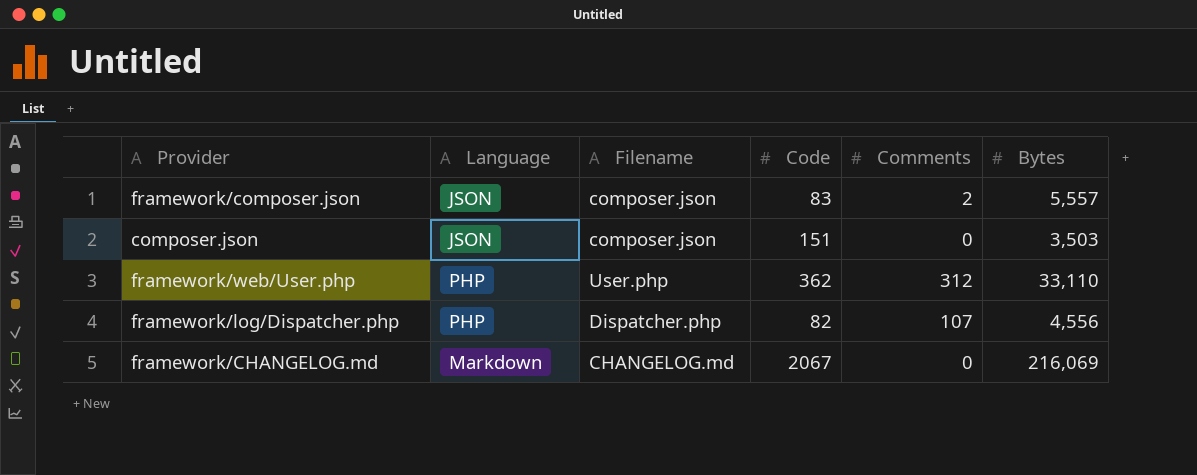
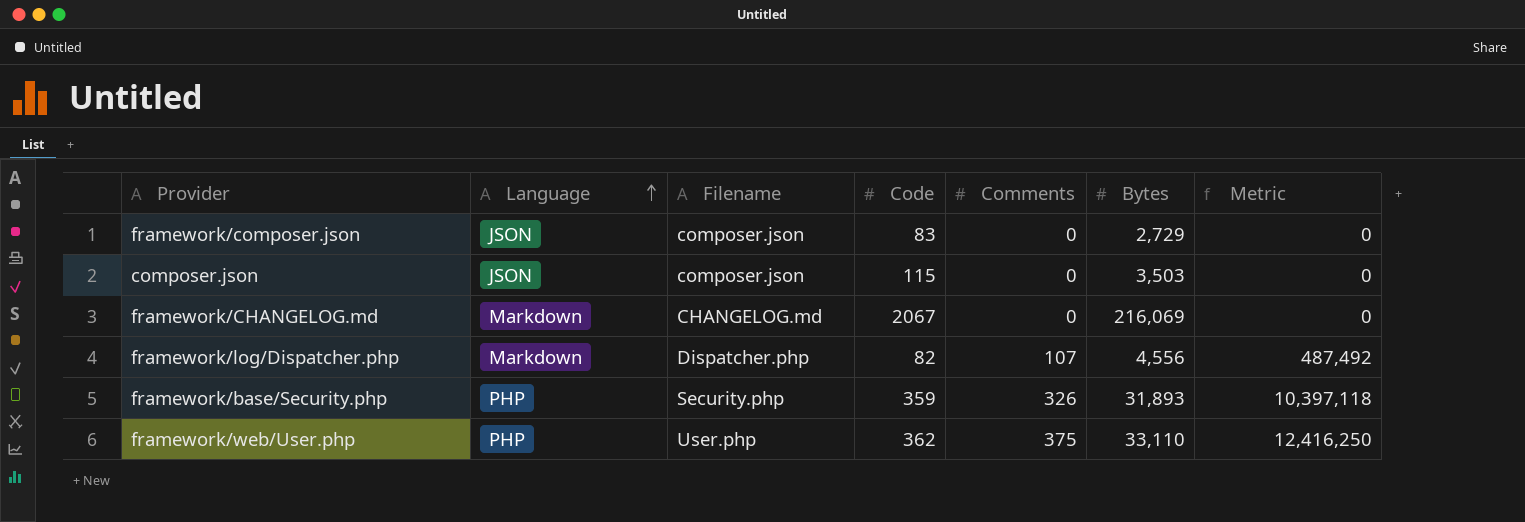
row order: none -> Language ascending
column Metric | formula: none -> [Comments] * [Bytes]
framework/composer.json | Comments: 2 -> 0
framework/composer.json | Bytes: 5,557 -> 2,729
composer.json | Code: 151 -> 115
framework/log/Dispatcher.php | Language: PHP -> Markdown
row framework/base/Security.php: none -> PHP | Security.php | 359 | 326 | 31,893 | 10,397,118
framework/web/User.php | Comments: 312 -> 375

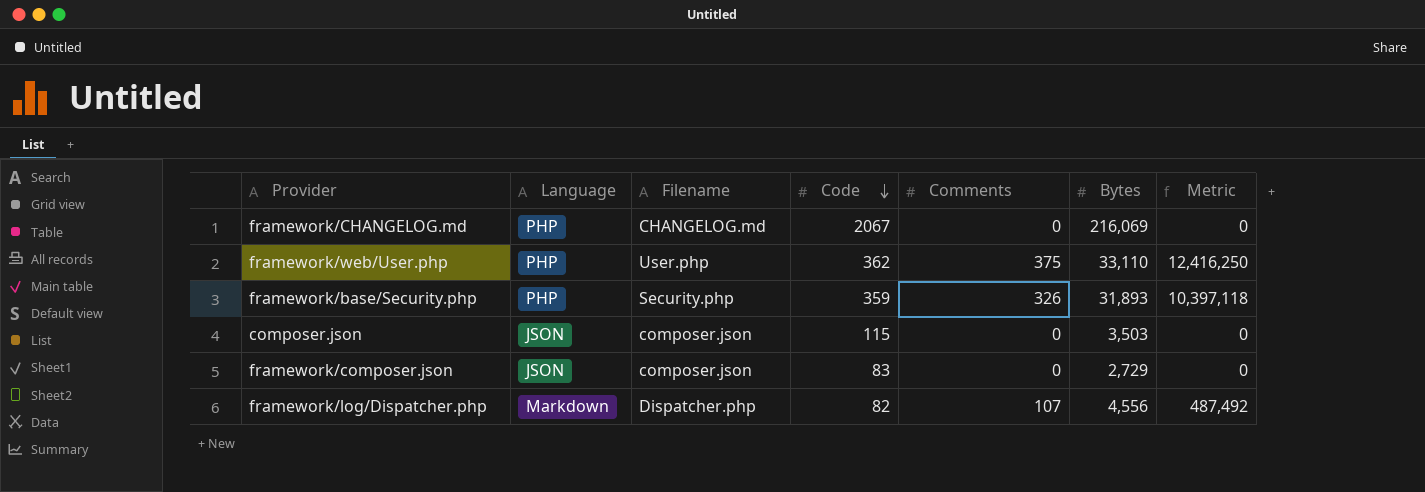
row order: Language ascending -> Code descending
framework/CHANGELOG.md | Language: Markdown -> PHP

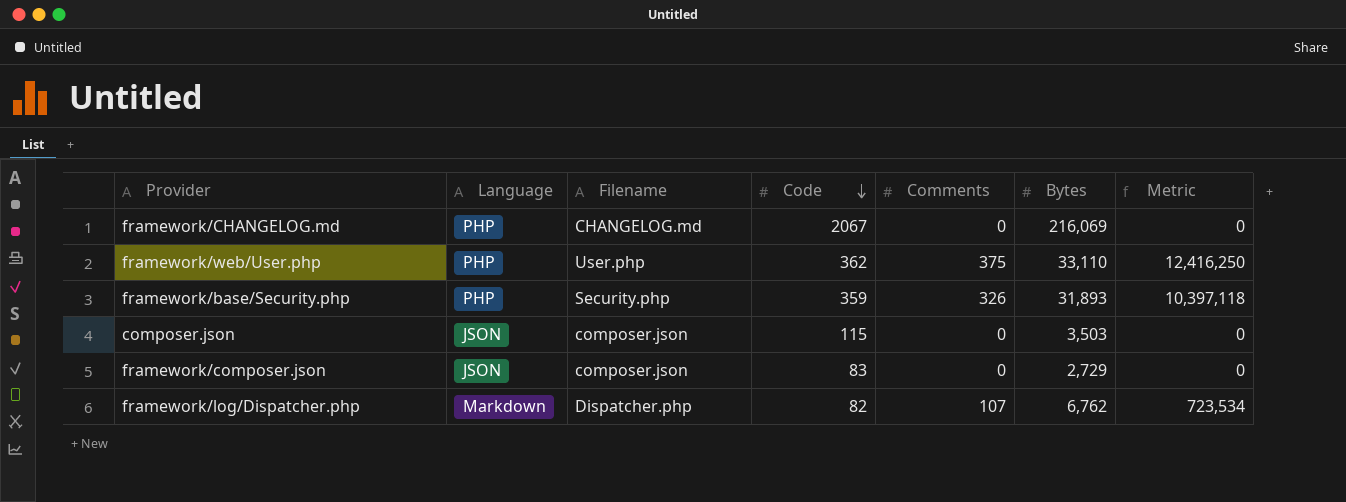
framework/log/Dispatcher.php | Bytes: 4,556 -> 6,762
framework/log/Dispatcher.php | Metric: 487,492 -> 723,534

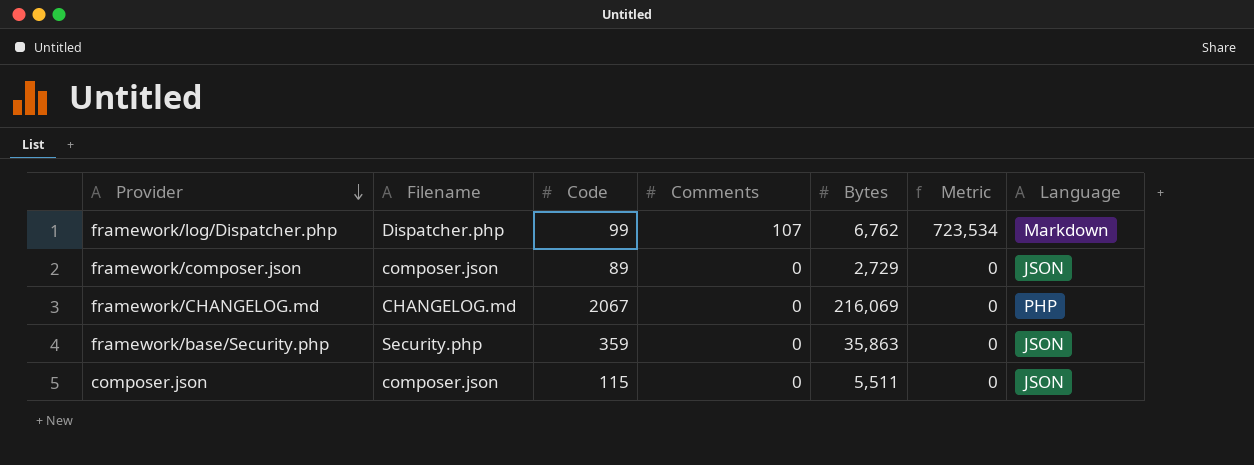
row order: Code descending -> Provider descending
column Language | position: 2 -> 7
row framework/web/User.php: PHP | User.php | 362 | 375 | 33,110 | 12,416,250 -> none
framework/log/Dispatcher.php | Code: 82 -> 99
framework/composer.json | Code: 83 -> 89
framework/base/Security.php | Comments: 326 -> 0
framework/base/Security.php | Bytes: 31,893 -> 35,863
framework/base/Security.php | Metric: 10,397,118 -> 0
framework/base/Security.php | Language: PHP -> JSON
composer.json | Bytes: 3,503 -> 5,511

